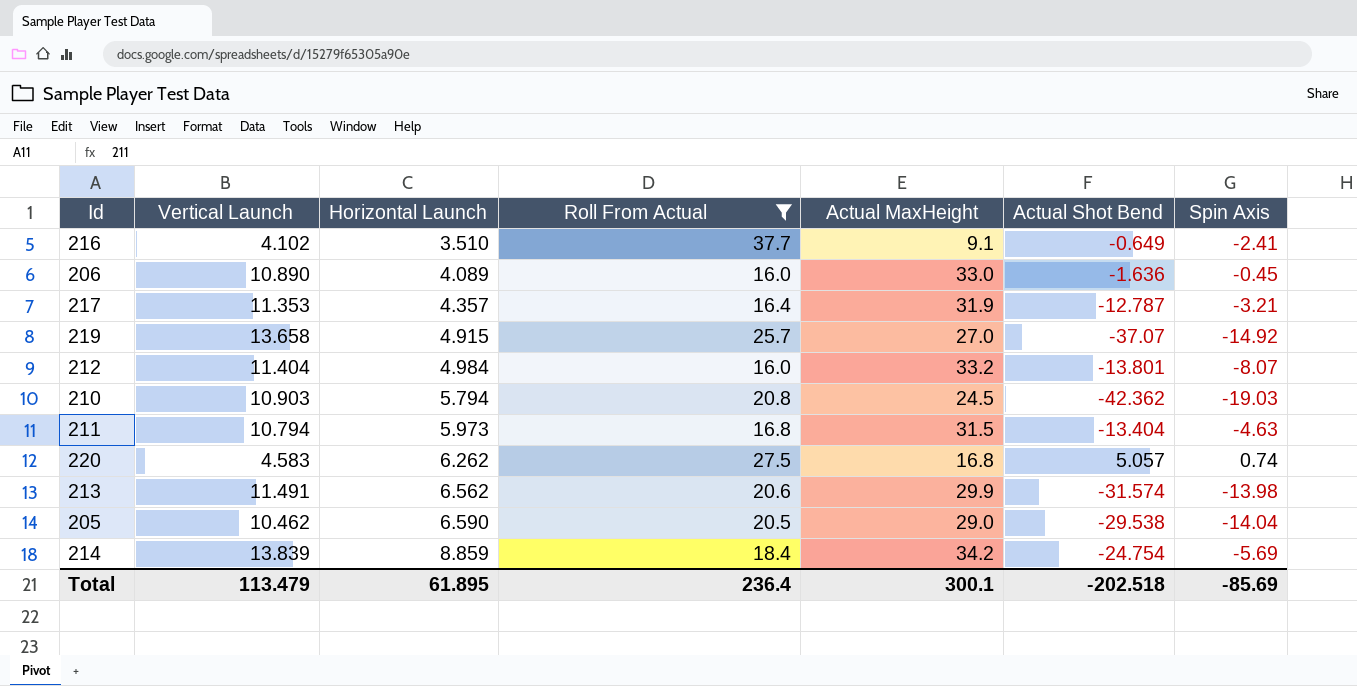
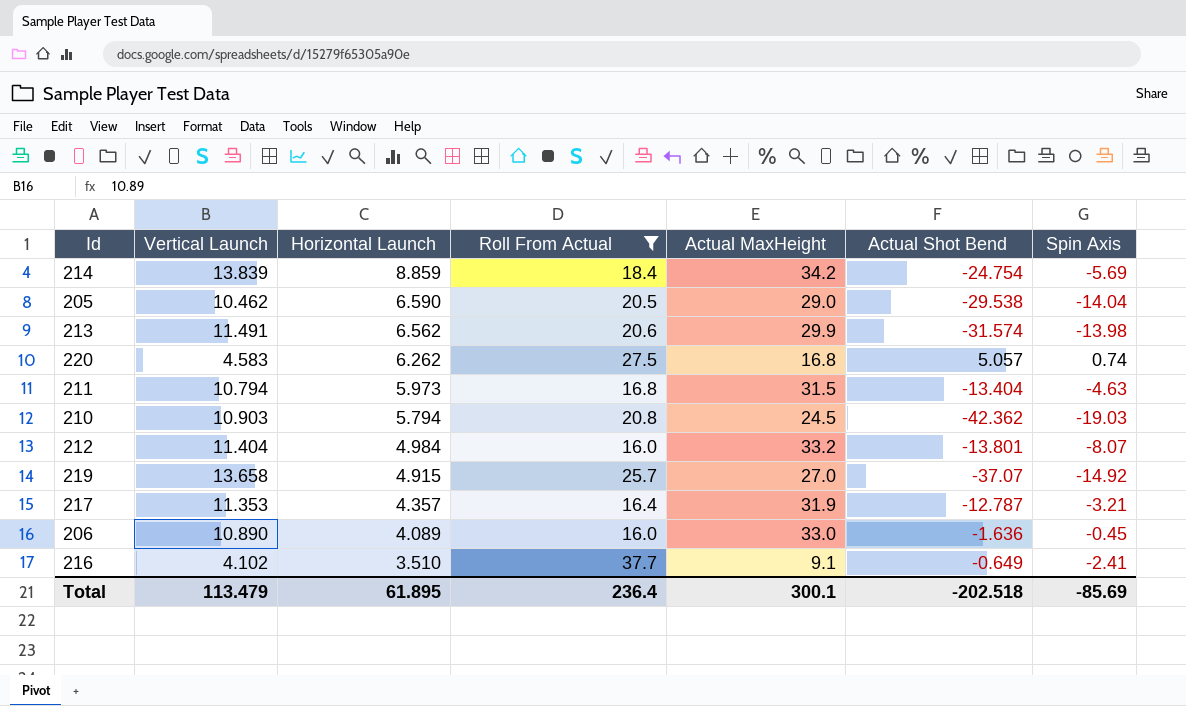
row order: Horizontal Launch ascending -> Horizontal Launch descending

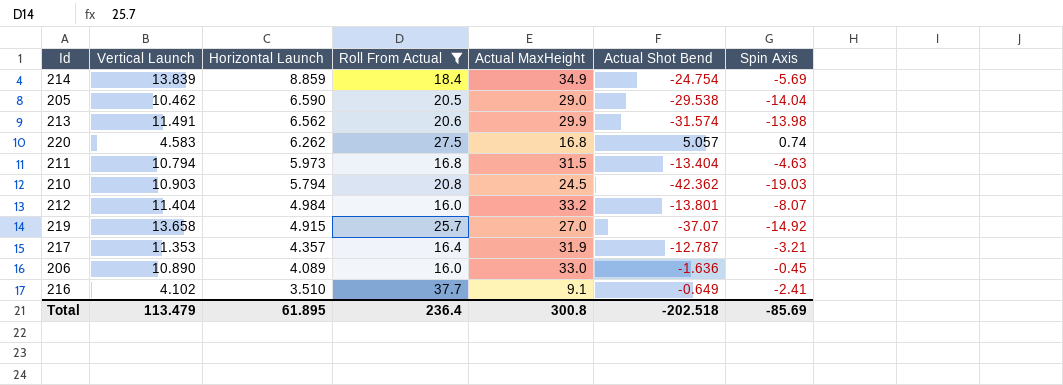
214 | Actual MaxHeight: 34.2 -> 34.9
Total | Actual MaxHeight: 300.1 -> 300.8

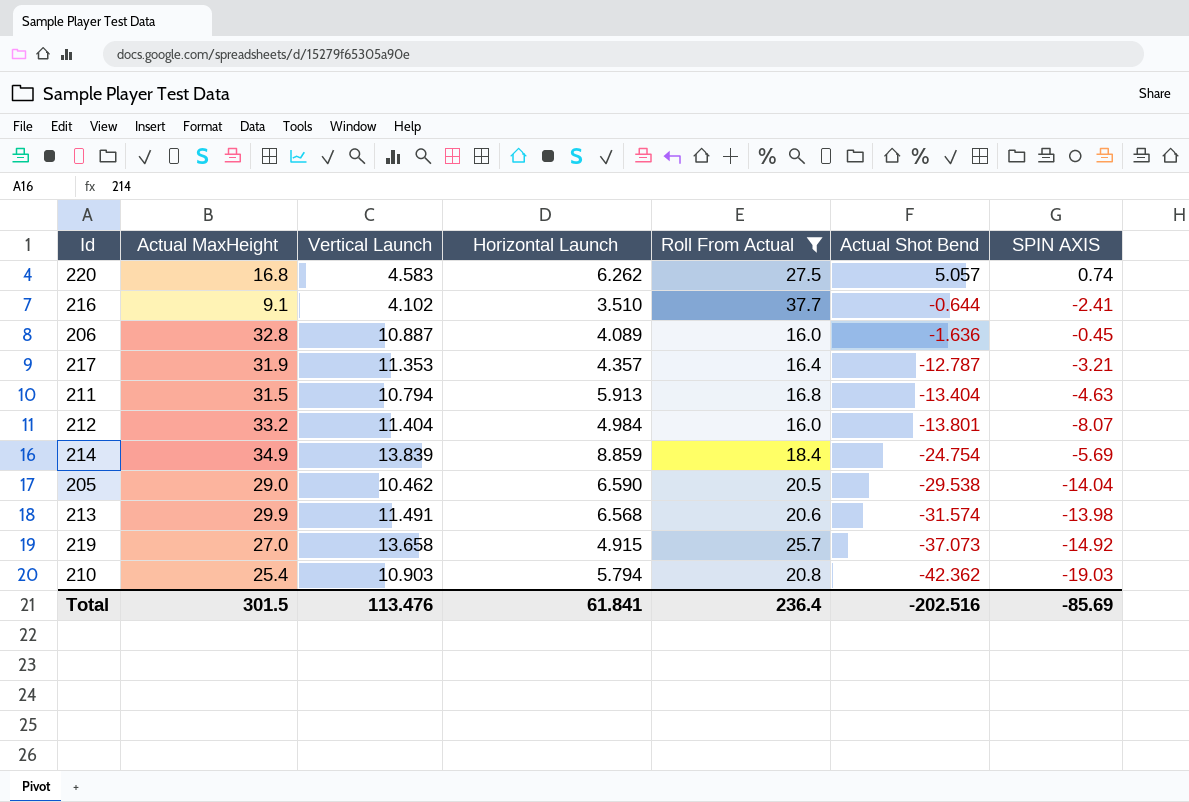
row order: Horizontal Launch descending -> Actual Shot Bend descending
column Actual MaxHeight | position: 5 -> 2
column name: Spin Axis -> SPIN AXIS
216 | Actual Shot Bend: -0.649 -> -0.644
206 | Actual MaxHeight: 33.0 -> 32.8
206 | Vertical Launch: 10.890 -> 10.887
211 | Horizontal Launch: 5.973 -> 5.913
213 | Horizontal Launch: 6.562 -> 6.568
219 | Actual Shot Bend: -37.07 -> -37.073
210 | Actual MaxHeight: 24.5 -> 25.4
Total | Actual MaxHeight: 300.8 -> 301.5
Total | Vertical Launch: 113.479 -> 113.476
Total | Horizontal Launch: 61.895 -> 61.841
Total | Actual Shot Bend: -202.518 -> -202.516

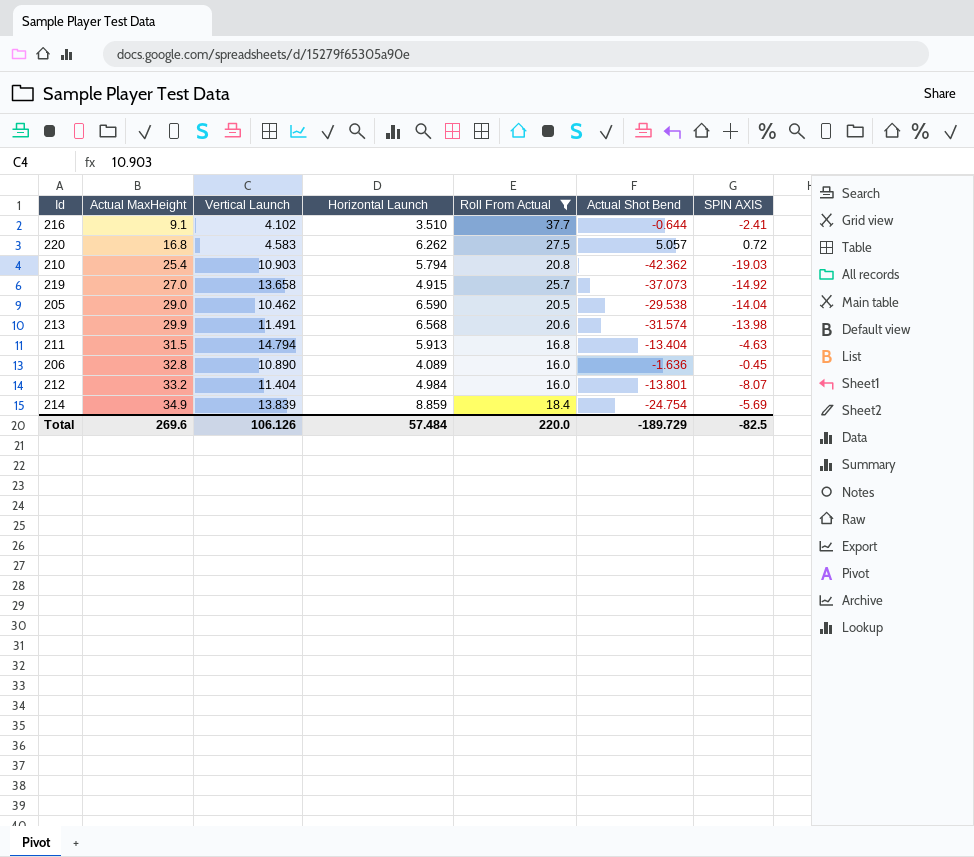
row order: Actual Shot Bend descending -> Actual MaxHeight ascending
row 217: 31.9 | 11.353 | 4.357 | 16.4 | -12.787 | -3.21 -> none
220 | SPIN AXIS: 0.74 -> 0.72
211 | Vertical Launch: 10.794 -> 14.794
206 | Vertical Launch: 10.887 -> 10.890
Total | Actual MaxHeight: 301.5 -> 269.6
Total | Vertical Launch: 113.476 -> 106.126
Total | Horizontal Launch: 61.841 -> 57.484
Total | Roll From Actual: 236.4 -> 220.0
Total | Actual Shot Bend: -202.516 -> -189.729
Total | SPIN AXIS: -85.69 -> -82.5

